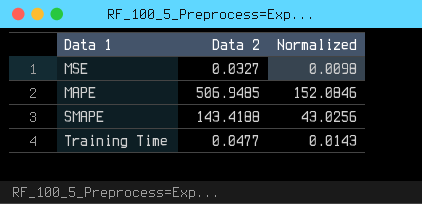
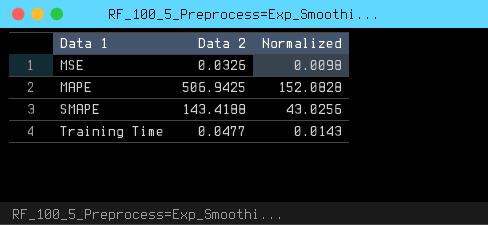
MSE | Data 2: 0.0327 -> 0.0326
MAPE | Data 2: 506.9485 -> 506.9425
MAPE | Normalized: 152.0846 -> 152.0828

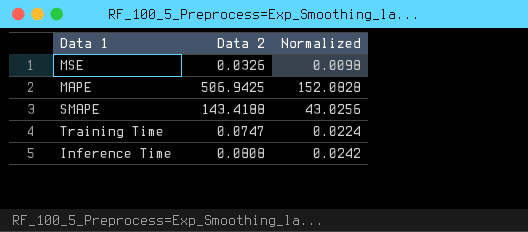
Training Time | Data 2: 0.0477 -> 0.0747
Training Time | Normalized: 0.0143 -> 0.0224
row Inference Time: none -> 0.0808 | 0.0242

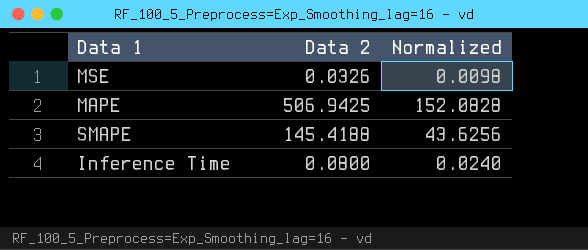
row Training Time: 0.0747 | 0.0224 -> none
SMAPE | Data 2: 143.4188 -> 145.4188
SMAPE | Normalized: 43.0256 -> 43.6256
Inference Time | Data 2: 0.0808 -> 0.0800
Inference Time | Normalized: 0.0242 -> 0.0240

